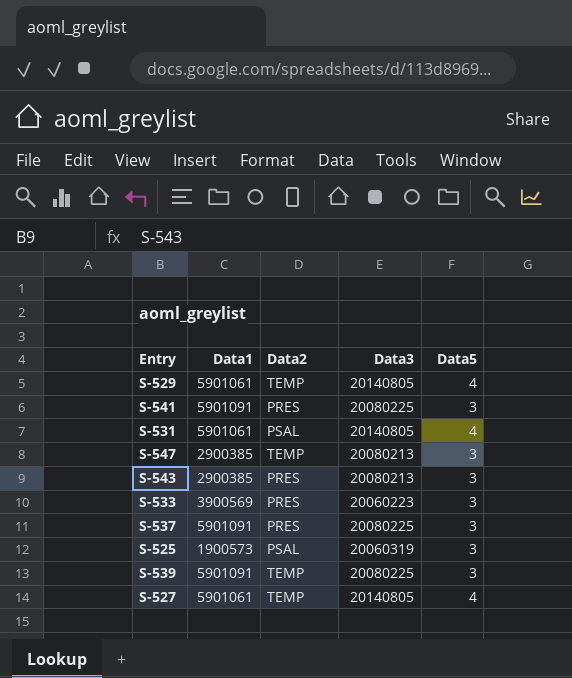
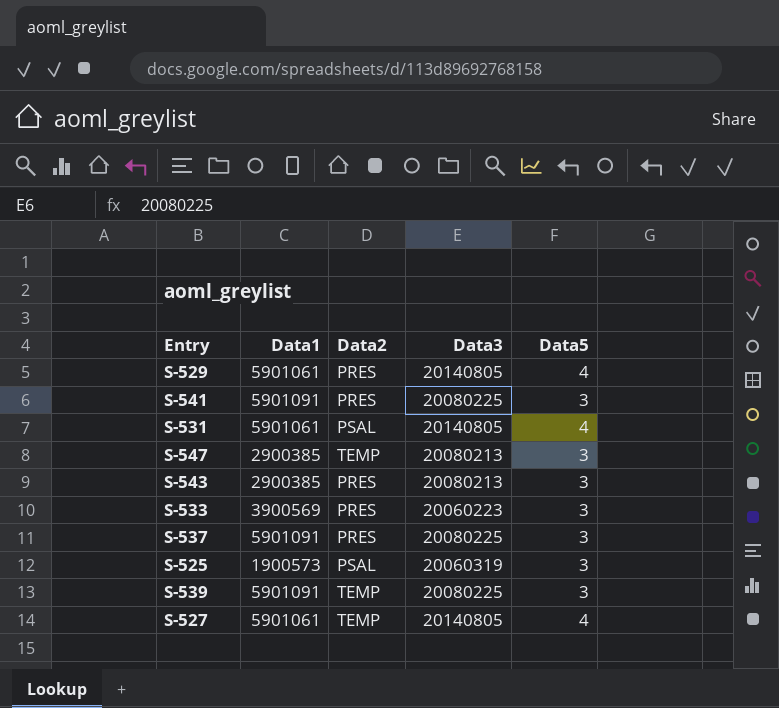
S-529 | Data2: TEMP -> PRES

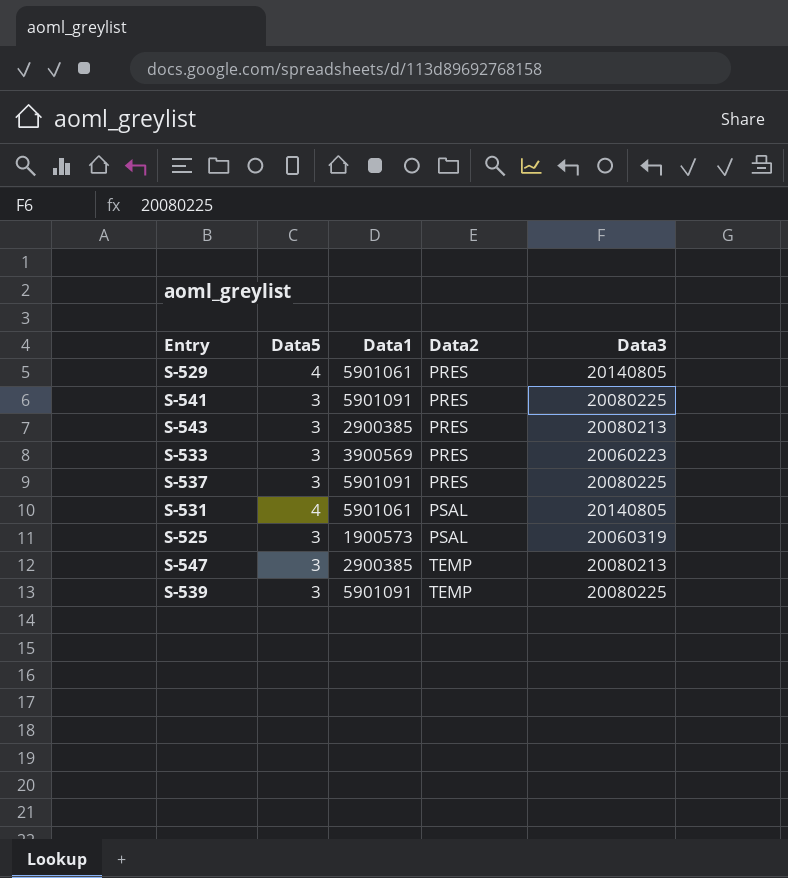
row order: none -> Data2 ascending
column Data5 | position: 5 -> 2
row S-527: 5901061 | TEMP | 20140805 | 4 -> none

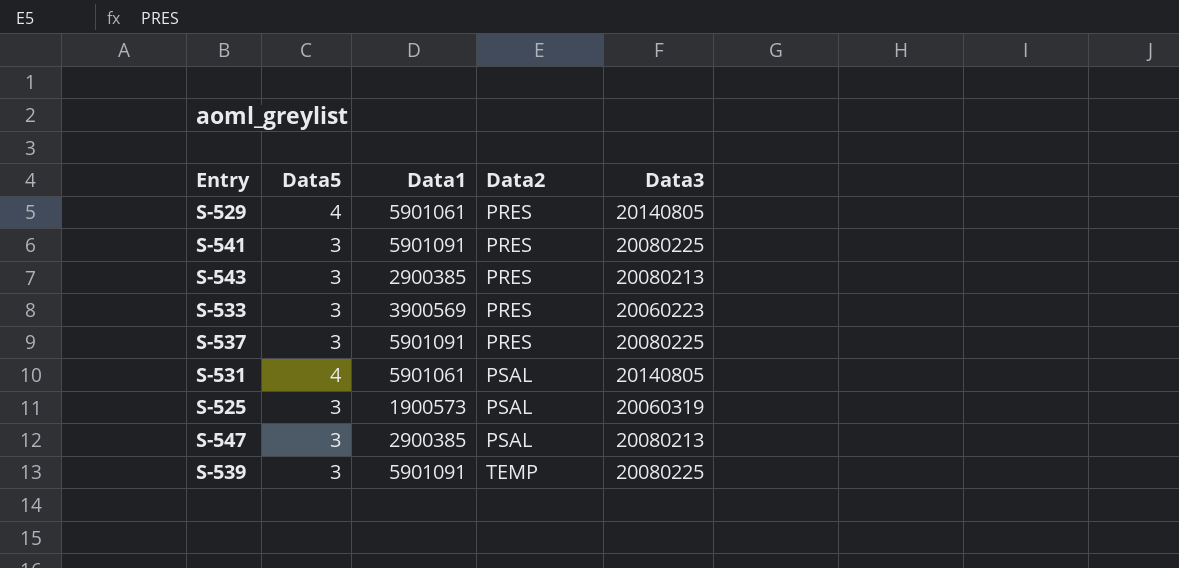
S-547 | Data2: TEMP -> PSAL

